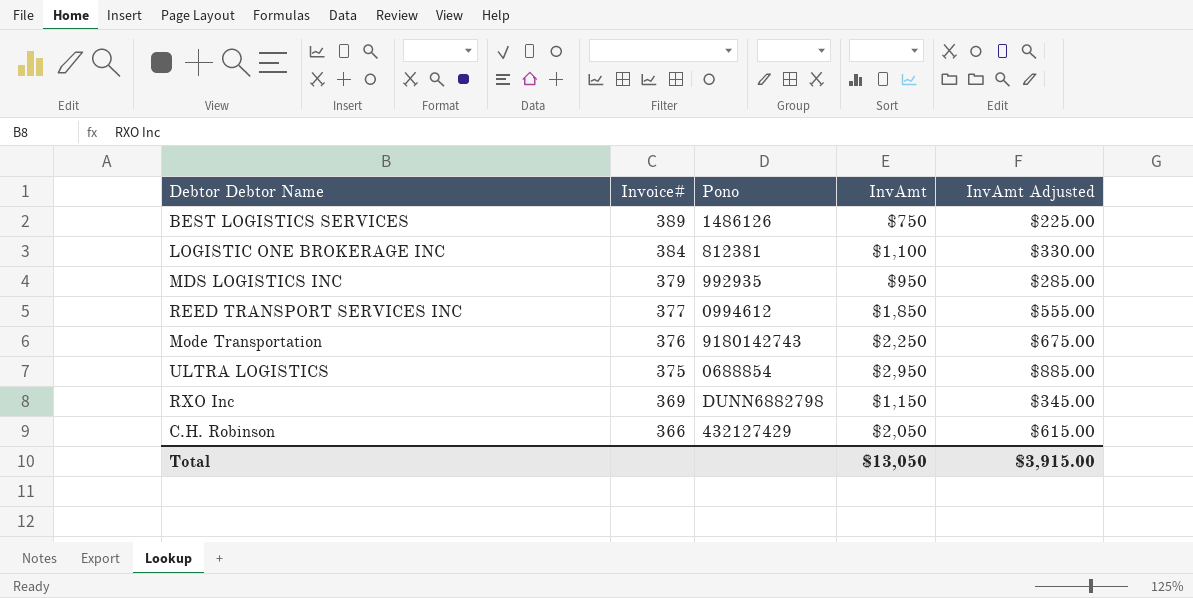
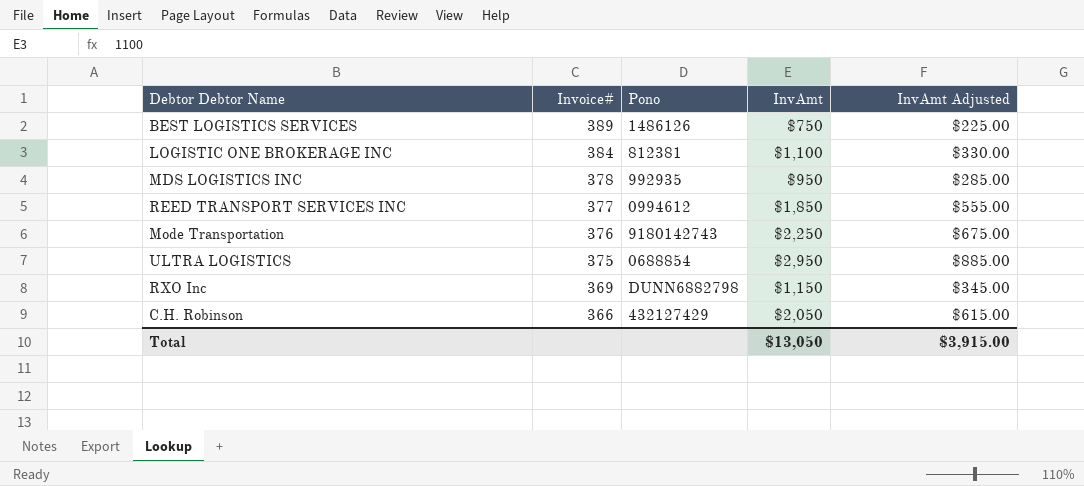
MDS LOGISTICS INC | Invoice#: 379 -> 378

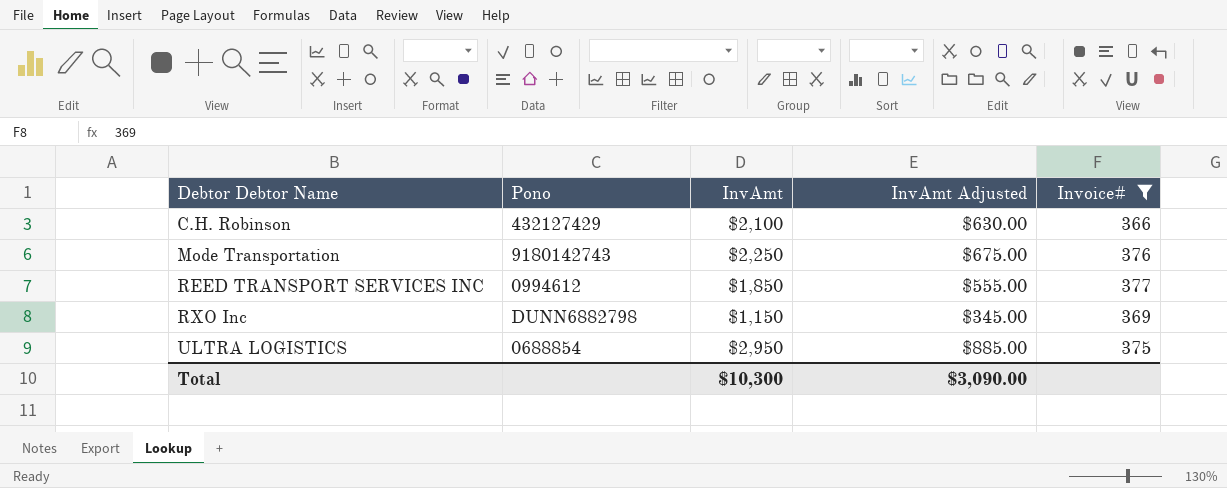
filter: none -> Invoice# <= 377
row order: Invoice# descending -> Debtor Debtor Name ascending
column Invoice# | position: 2 -> 5
C.H. Robinson | InvAmt: $2,050 -> $2,100
C.H. Robinson | InvAmt Adjusted: $615.00 -> $630.00
Total | InvAmt: $13,050 -> $10,300
Total | InvAmt Adjusted: $3,915.00 -> $3,090.00

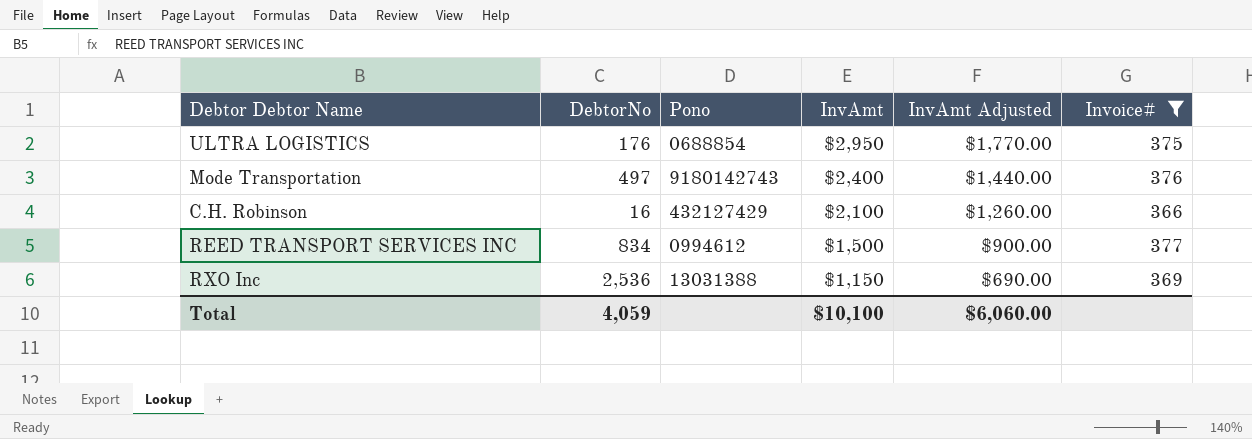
row order: Debtor Debtor Name ascending -> InvAmt descending
column DebtorNo | position: none -> 2
column InvAmt Adjusted | formula: [InvAmt] * 0.3 -> [InvAmt] * 0.6
Mode Transportation | InvAmt: $2,250 -> $2,400
REED TRANSPORT SERVICES INC | InvAmt: $1,850 -> $1,500
RXO Inc | Pono: DUNN6882798 -> 13031388
Total | InvAmt: $10,300 -> $10,100
Total | InvAmt Adjusted: $3,090.00 -> $6,060.00

